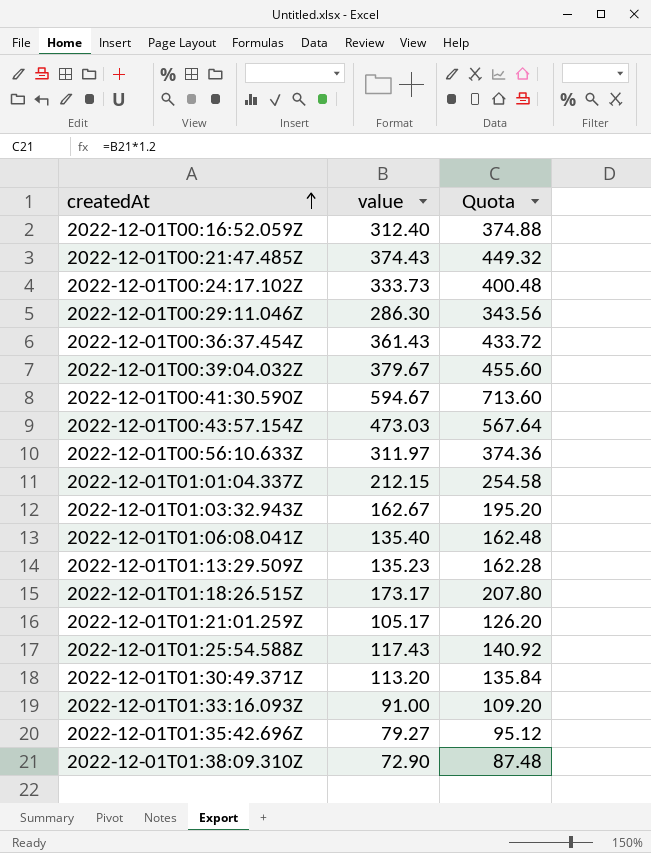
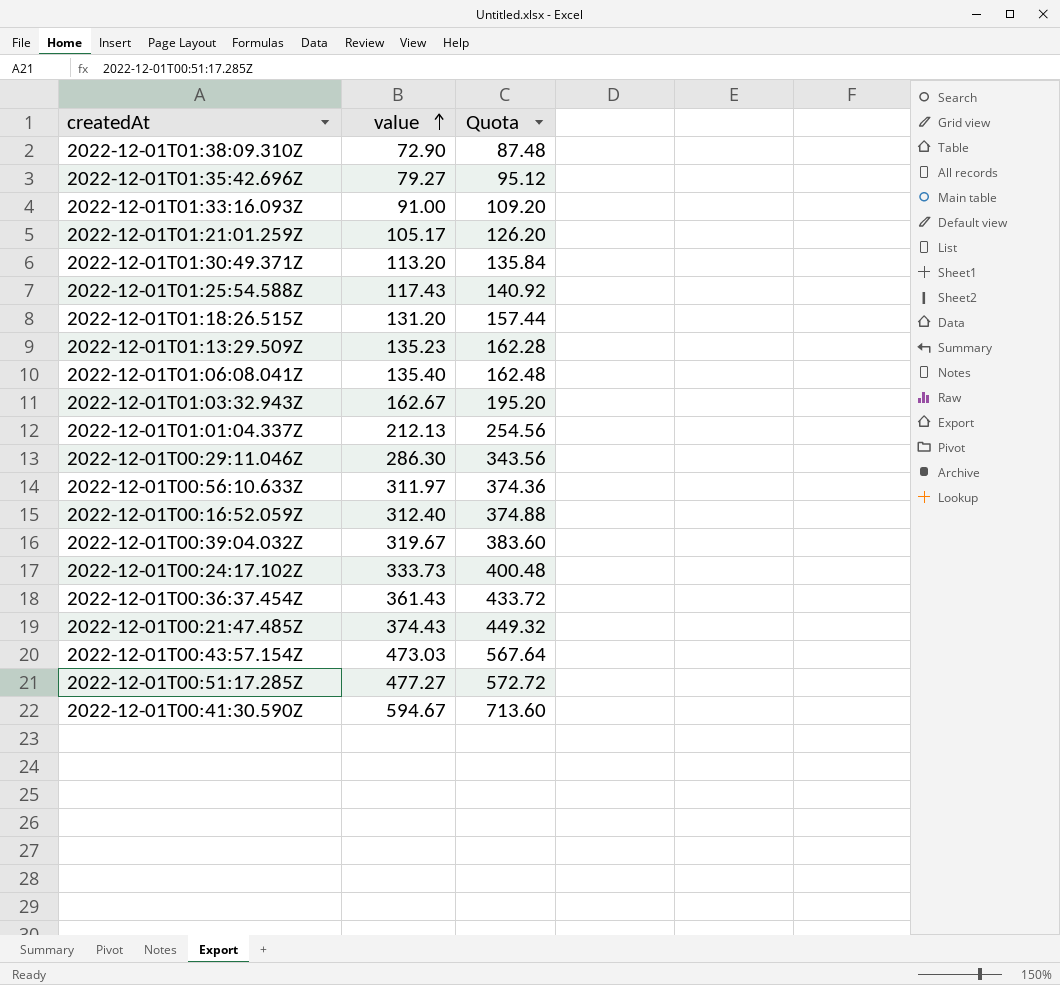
row order: createdAt ascending -> value ascending
2022-12-01T01:18:26.515Z | value: 173.17 -> 131.20
2022-12-01T01:18:26.515Z | Quota: 207.80 -> 157.44
2022-12-01T01:01:04.337Z | value: 212.15 -> 212.13
2022-12-01T01:01:04.337Z | Quota: 254.58 -> 254.56
2022-12-01T00:39:04.032Z | value: 379.67 -> 319.67
2022-12-01T00:39:04.032Z | Quota: 455.60 -> 383.60
row 2022-12-01T00:51:17.285Z: none -> 477.27 | 572.72

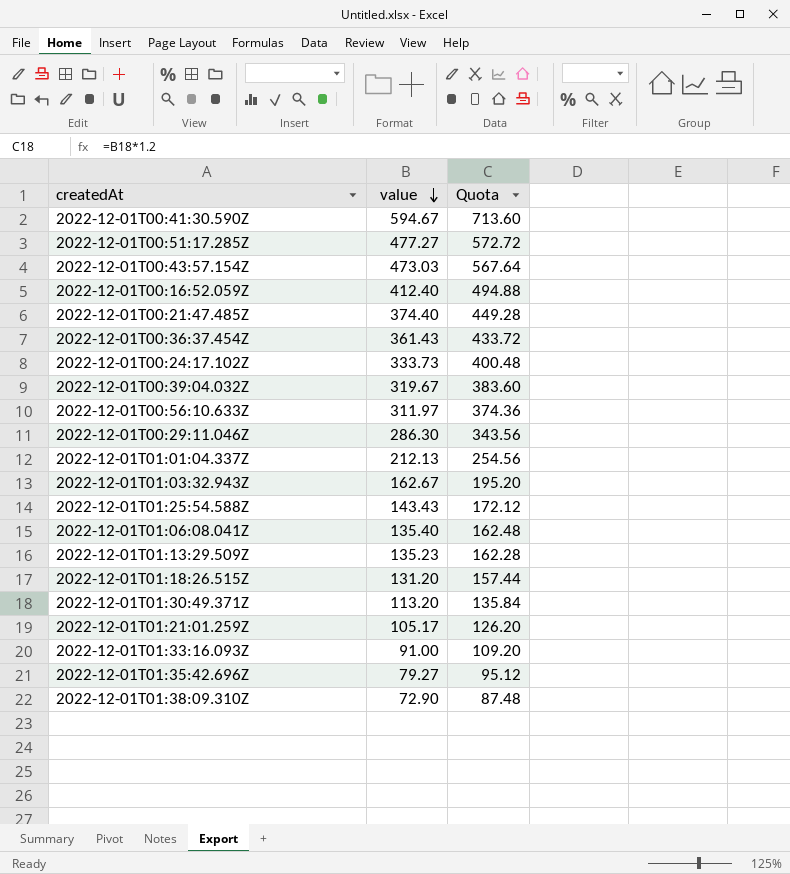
row order: value ascending -> value descending
2022-12-01T00:16:52.059Z | value: 312.40 -> 412.40
2022-12-01T00:16:52.059Z | Quota: 374.88 -> 494.88
2022-12-01T00:21:47.485Z | value: 374.43 -> 374.40
2022-12-01T00:21:47.485Z | Quota: 449.32 -> 449.28
2022-12-01T01:25:54.588Z | value: 117.43 -> 143.43
2022-12-01T01:25:54.588Z | Quota: 140.92 -> 172.12

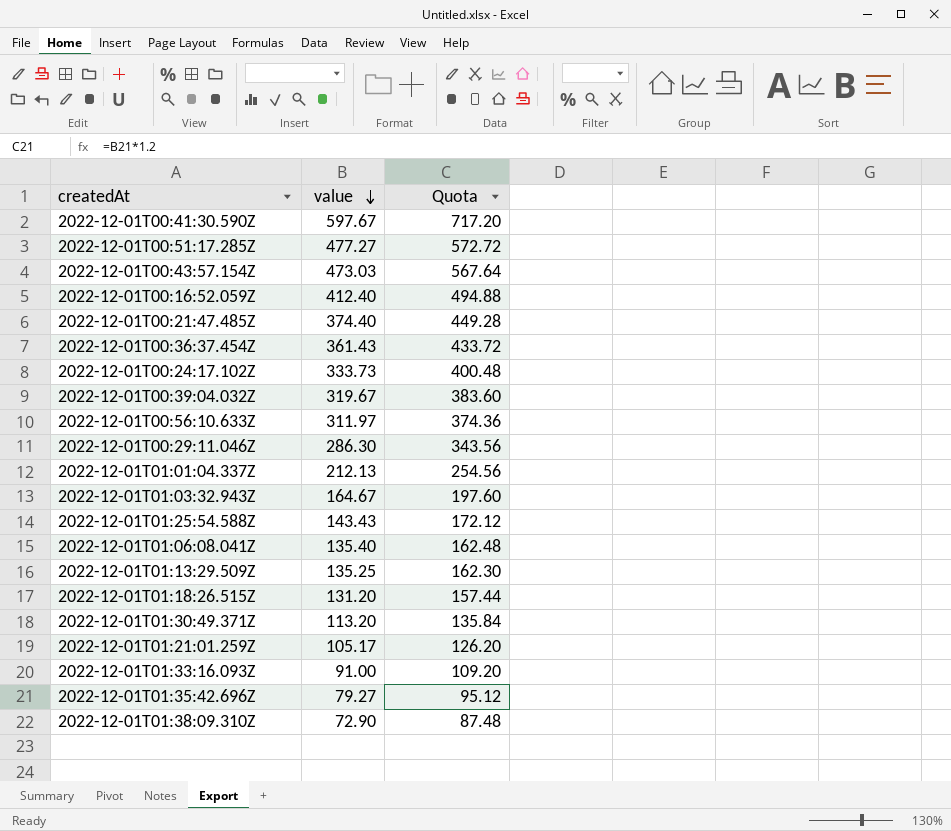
2022-12-01T00:41:30.590Z | value: 594.67 -> 597.67
2022-12-01T00:41:30.590Z | Quota: 713.60 -> 717.20
2022-12-01T01:03:32.943Z | value: 162.67 -> 164.67
2022-12-01T01:03:32.943Z | Quota: 195.20 -> 197.60
2022-12-01T01:13:29.509Z | value: 135.23 -> 135.25
2022-12-01T01:13:29.509Z | Quota: 162.28 -> 162.30

